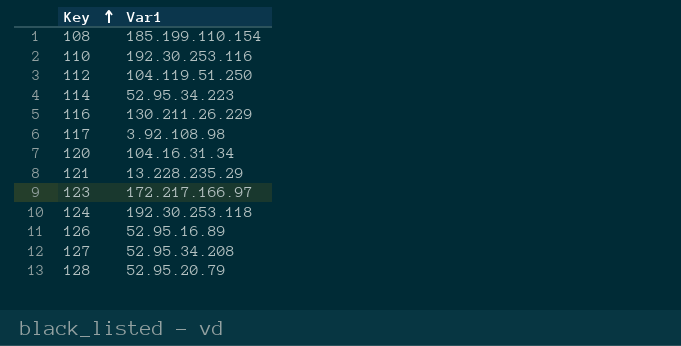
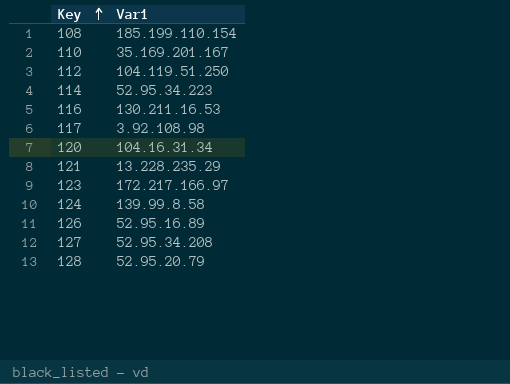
110 | Var1: 192.30.253.116 -> 35.169.201.167
116 | Var1: 130.211.26.229 -> 130.211.16.53
124 | Var1: 192.30.253.118 -> 139.99.8.58

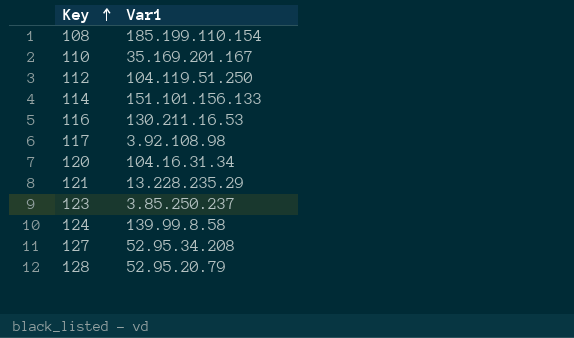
row 126: 52.95.16.89 -> none
114 | Var1: 52.95.34.223 -> 151.101.156.133
123 | Var1: 172.217.166.97 -> 3.85.250.237

